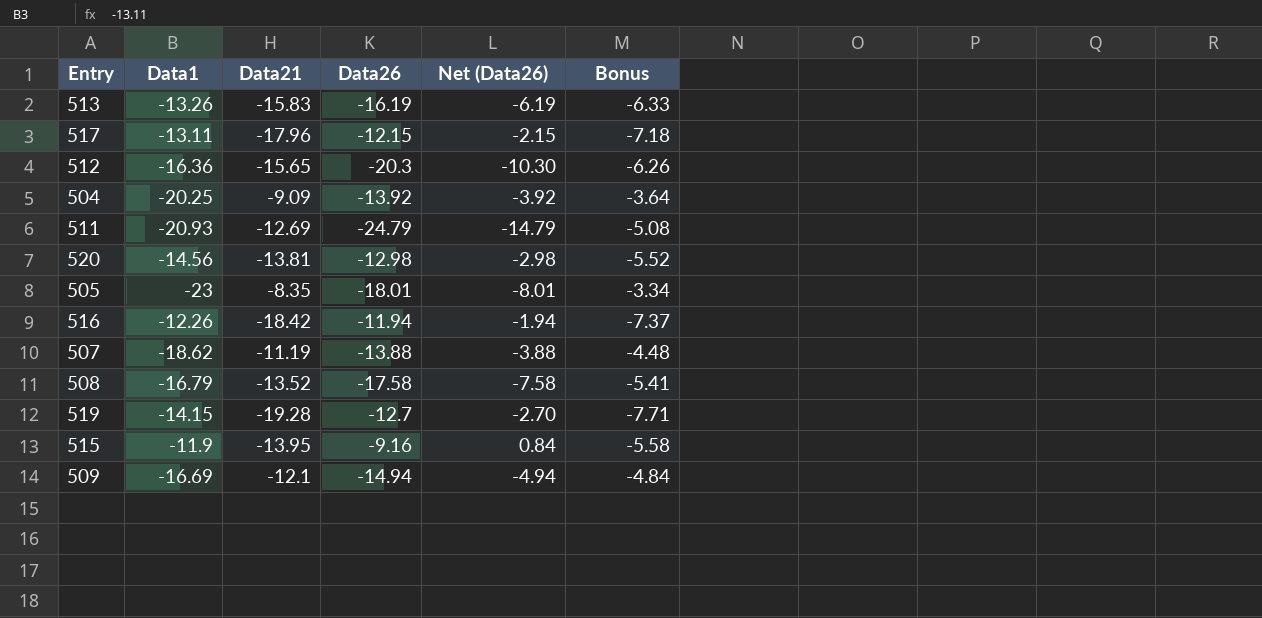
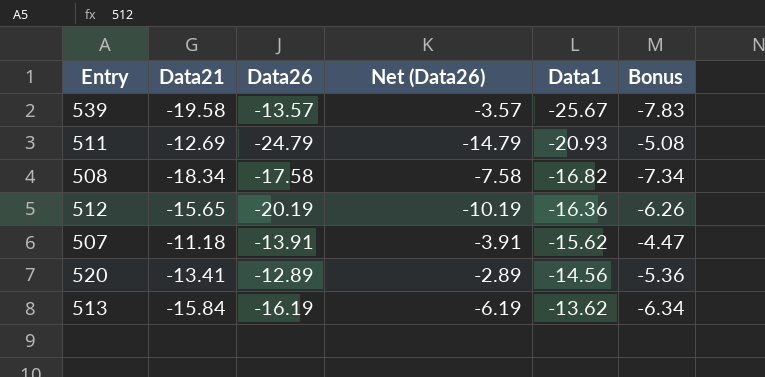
row order: none -> Data1 ascending
column Data1 | position: 2 -> 5
row 517: -13.11 | -17.96 | -12.15 | -2.15 | -7.18 -> none
row 504: -20.25 | -9.09 | -13.92 | -3.92 | -3.64 -> none
row 505: -23 | -8.35 | -18.01 | -8.01 | -3.34 -> none
row 516: -12.26 | -18.42 | -11.94 | -1.94 | -7.37 -> none
row 519: -14.15 | -19.28 | -12.7 | -2.70 | -7.71 -> none
row 515: -11.9 | -13.95 | -9.16 | 0.84 | -5.58 -> none
row 509: -16.69 | -12.1 | -14.94 | -4.94 | -4.84 -> none
row 539: none -> -19.58 | -13.57 | -3.57 | -25.67 | -7.83
508 | Data21: -13.52 -> -18.34
508 | Data1: -16.79 -> -16.82
508 | Bonus: -5.41 -> -7.34
512 | Data26: -20.3 -> -20.19
512 | Net (Data26): -10.30 -> -10.19
507 | Data21: -11.19 -> -11.18
507 | Data26: -13.88 -> -13.91
507 | Net (Data26): -3.88 -> -3.91
507 | Data1: -18.62 -> -15.62
507 | Bonus: -4.48 -> -4.47
520 | Data21: -13.81 -> -13.41
520 | Data26: -12.98 -> -12.89
520 | Net (Data26): -2.98 -> -2.89
520 | Bonus: -5.52 -> -5.36
513 | Data21: -15.83 -> -15.84
513 | Data1: -13.26 -> -13.62
513 | Bonus: -6.33 -> -6.34

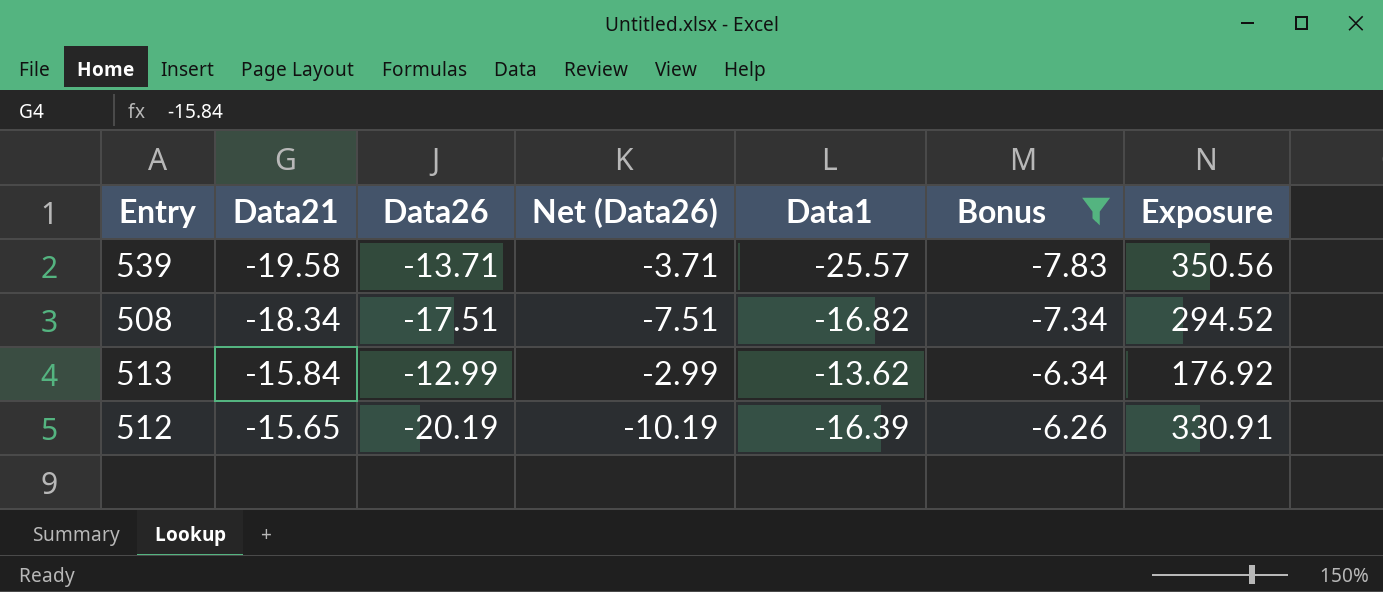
filter: none -> Bonus <= -6.26
row order: Data1 ascending -> Data21 ascending
column Exposure | formula: none -> [Data26] * [Data1]
539 | Data26: -13.57 -> -13.71
539 | Net (Data26): -3.57 -> -3.71
539 | Data1: -25.67 -> -25.57
508 | Data26: -17.58 -> -17.51
508 | Net (Data26): -7.58 -> -7.51
513 | Data26: -16.19 -> -12.99
513 | Net (Data26): -6.19 -> -2.99
512 | Data1: -16.36 -> -16.39

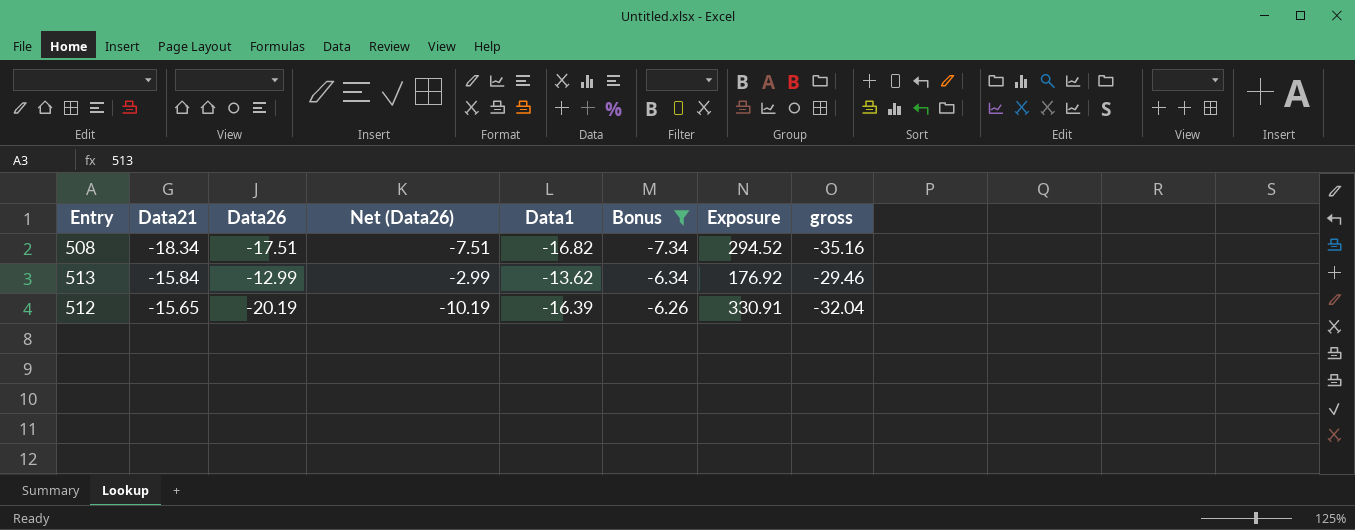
column gross | formula: none -> [Data21] + [Data1]
row 539: -19.58 | -13.71 | -3.71 | -25.57 | -7.83 | 350.56 -> none

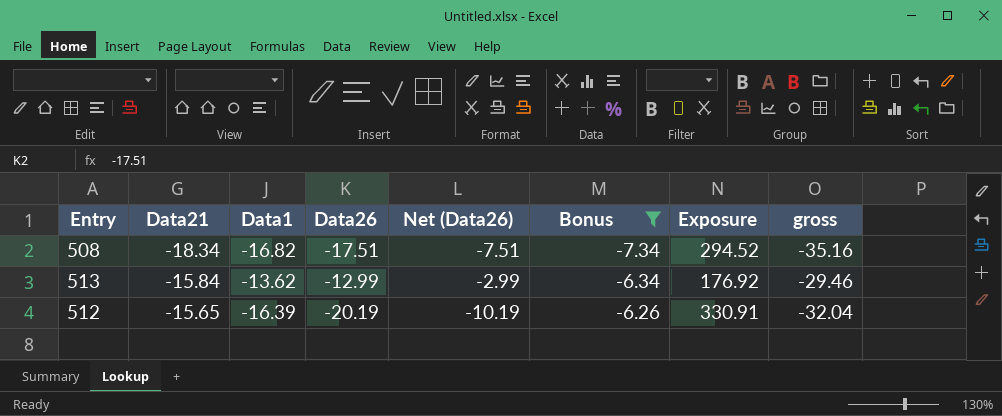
column Data1 | position: 5 -> 3

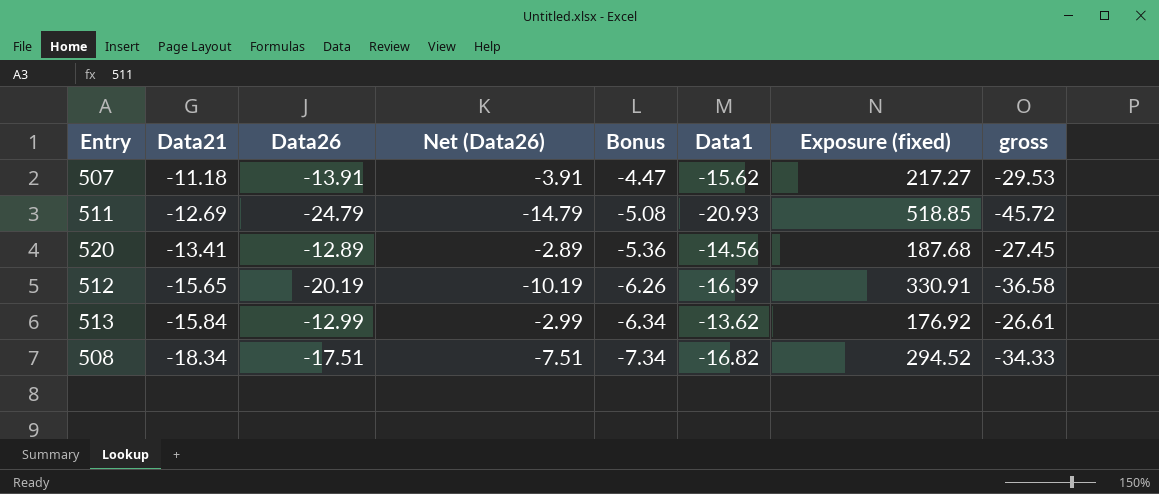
filter: Bonus <= -6.26 -> none
row order: Data21 ascending -> Data21 descending
column Data1 | position: 3 -> 6
column name: Exposure -> Exposure (fixed)
column gross | formula: [Data21] + [Data1] -> [Data26] + [Data1]

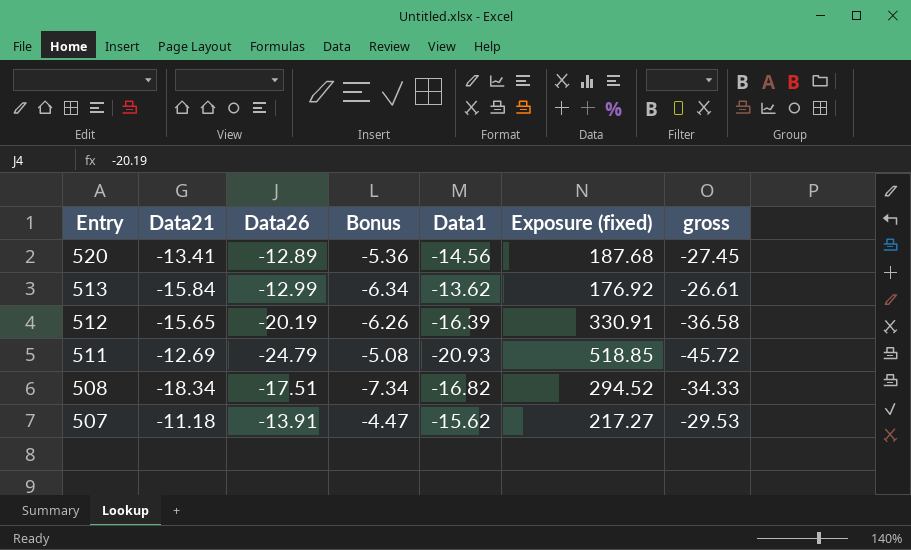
row order: Data21 descending -> Entry descending
column Net (Data26) | formula: [Data26] + 10 -> none

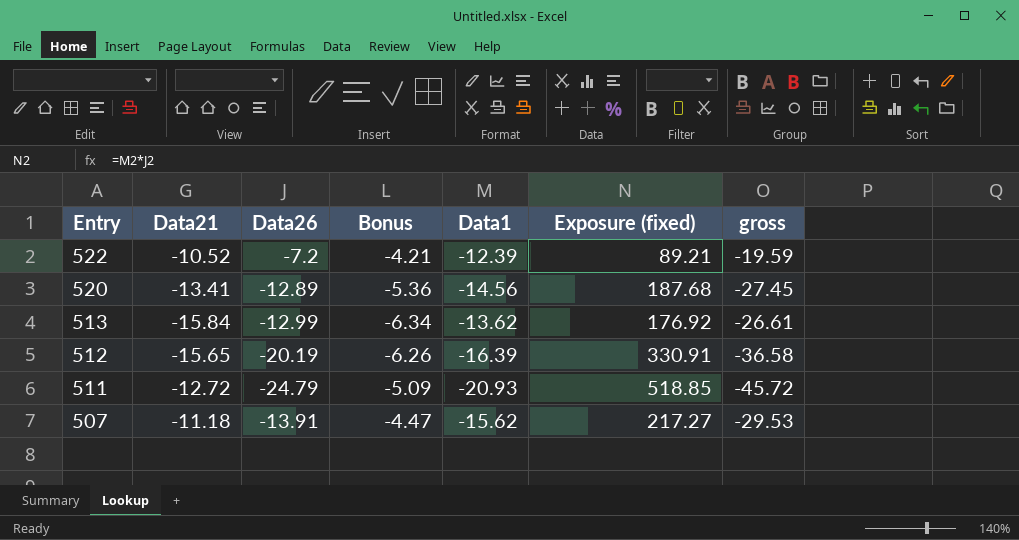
row 508: -18.34 | -17.51 | -7.34 | -16.82 | 294.52 | -34.33 -> none
row 522: none -> -10.52 | -7.2 | -4.21 | -12.39 | 89.21 | -19.59
511 | Data21: -12.69 -> -12.72
511 | Bonus: -5.08 -> -5.09

